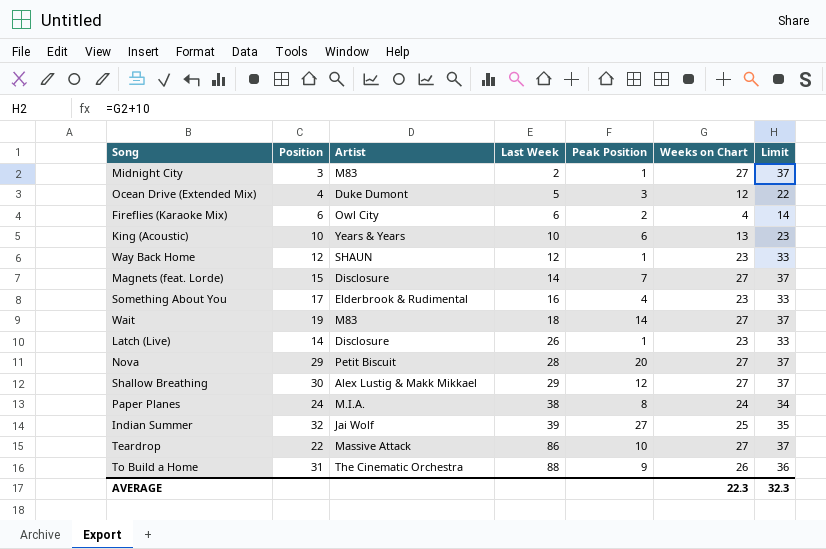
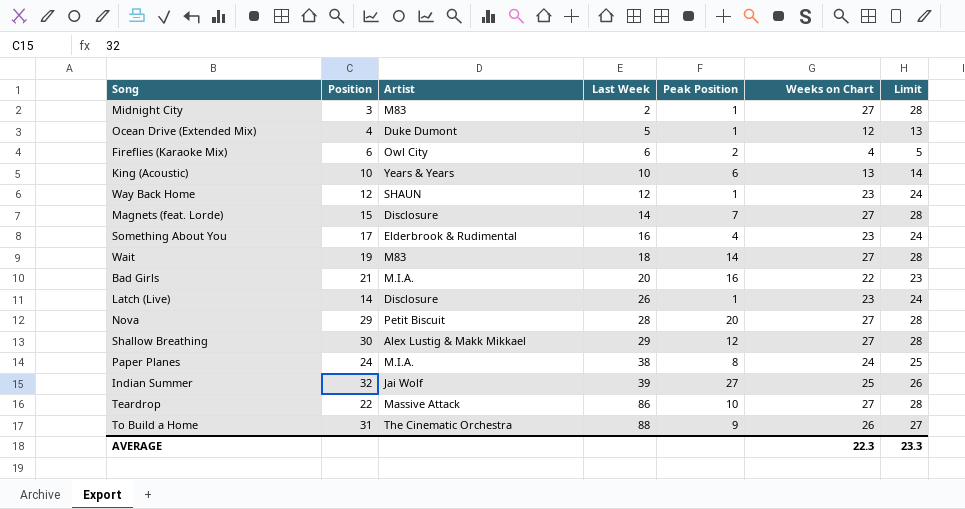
column Limit | formula: [Weeks on Chart] + 10 -> [Weeks on Chart] + 1
Ocean Drive (Extended Mix) | Peak Position: 3 -> 1
row Bad Girls: none -> 21 | M.I.A. | 20 | 16 | 22 | 23
AVERAGE | Limit: 32.3 -> 23.3

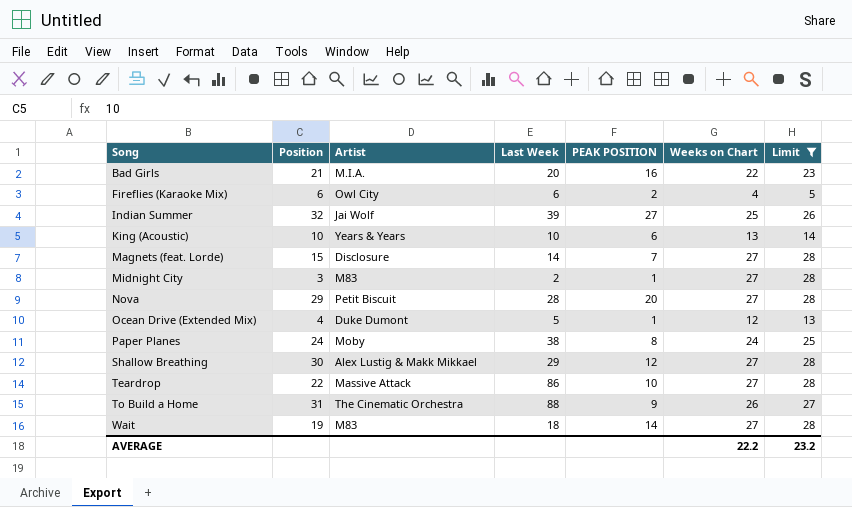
filter: none -> Limit != 24
row order: Last Week ascending -> Song ascending
column name: Peak Position -> PEAK POSITION
Paper Planes | Artist: M.I.A. -> Moby
AVERAGE | Weeks on Chart: 22.3 -> 22.2
AVERAGE | Limit: 23.3 -> 23.2

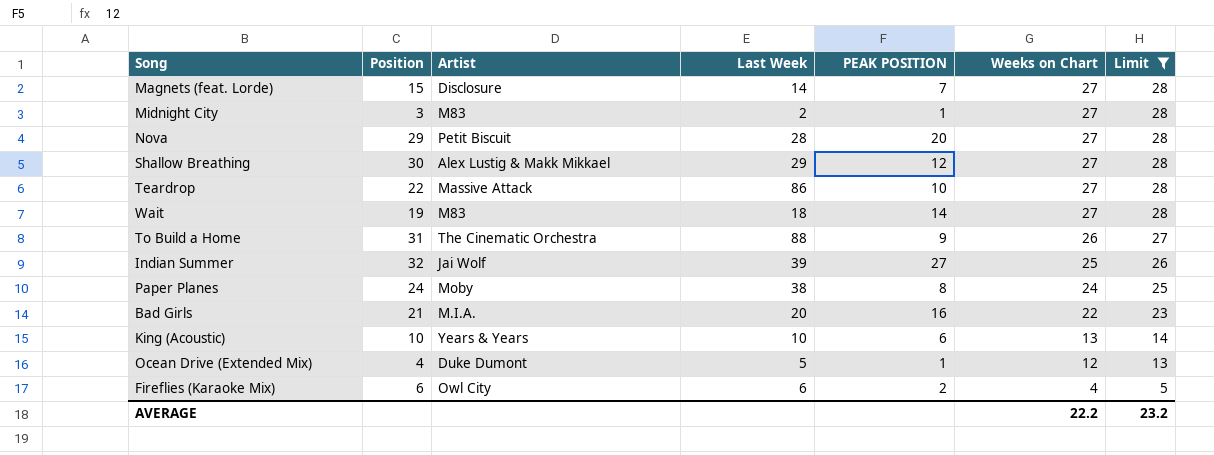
row order: Song ascending -> Weeks on Chart descending

